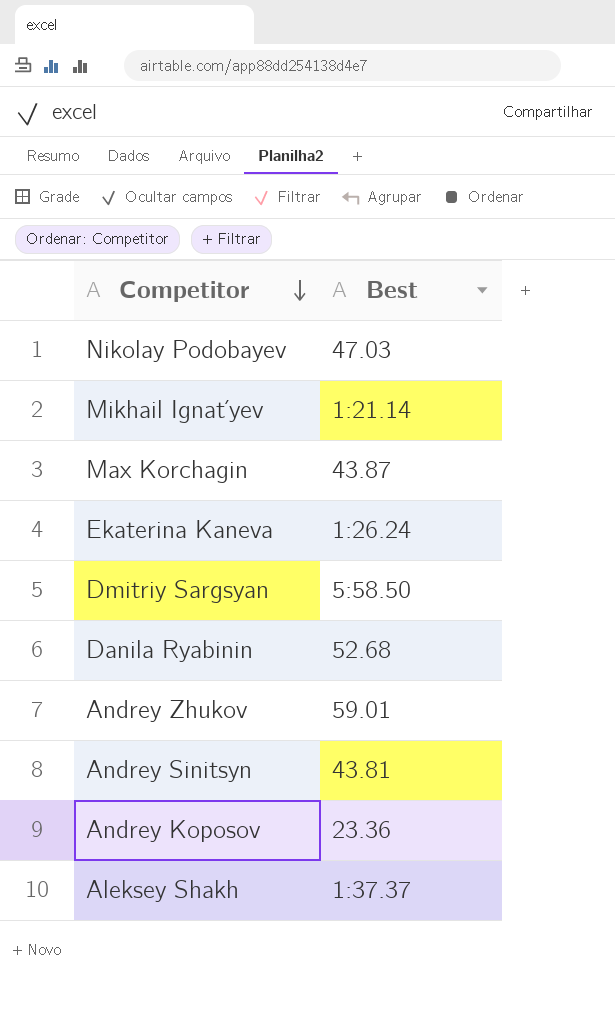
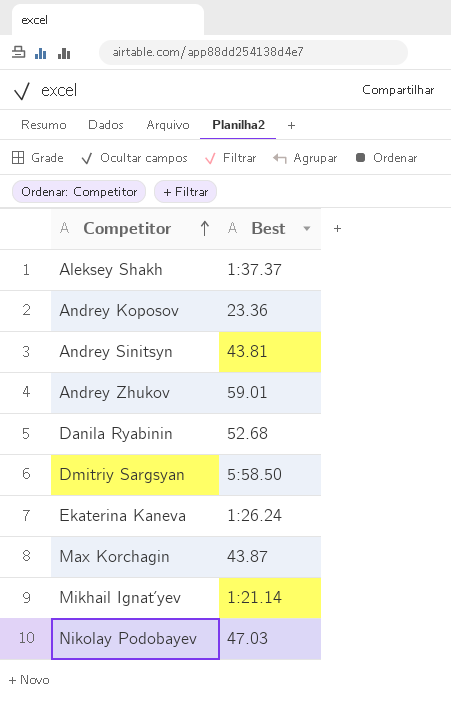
row order: Competitor descending -> Competitor ascending

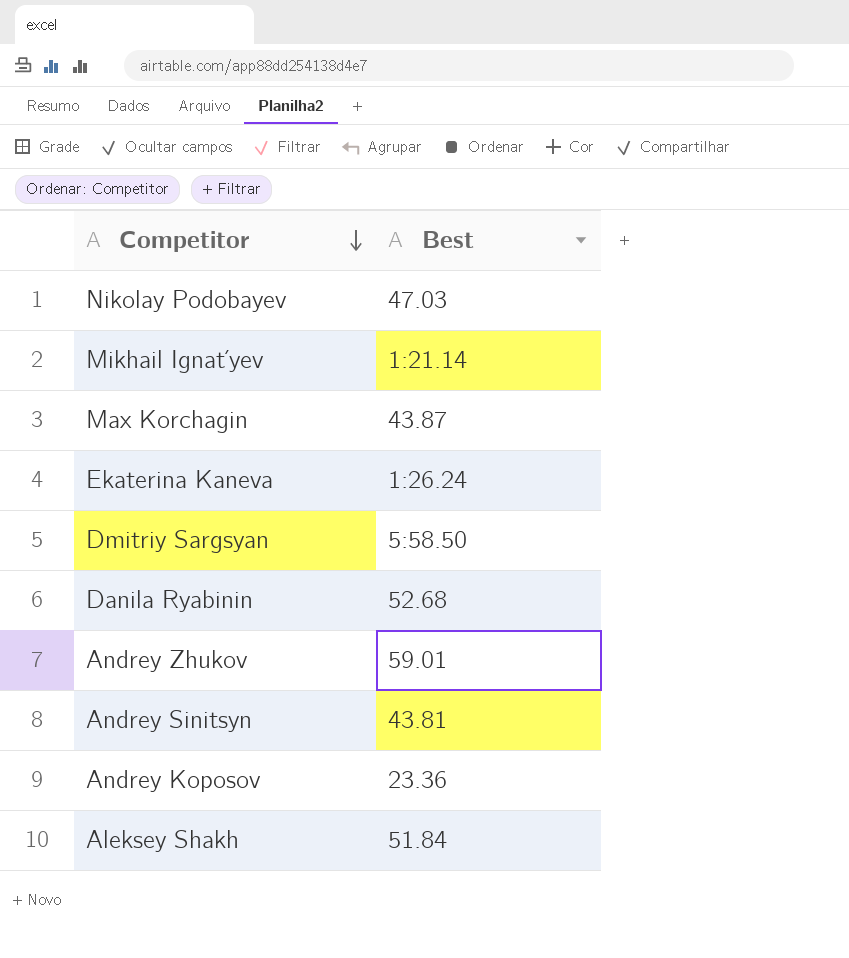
row order: Competitor ascending -> Competitor descending
Aleksey Shakh | Best: 1:37.37 -> 51.84

